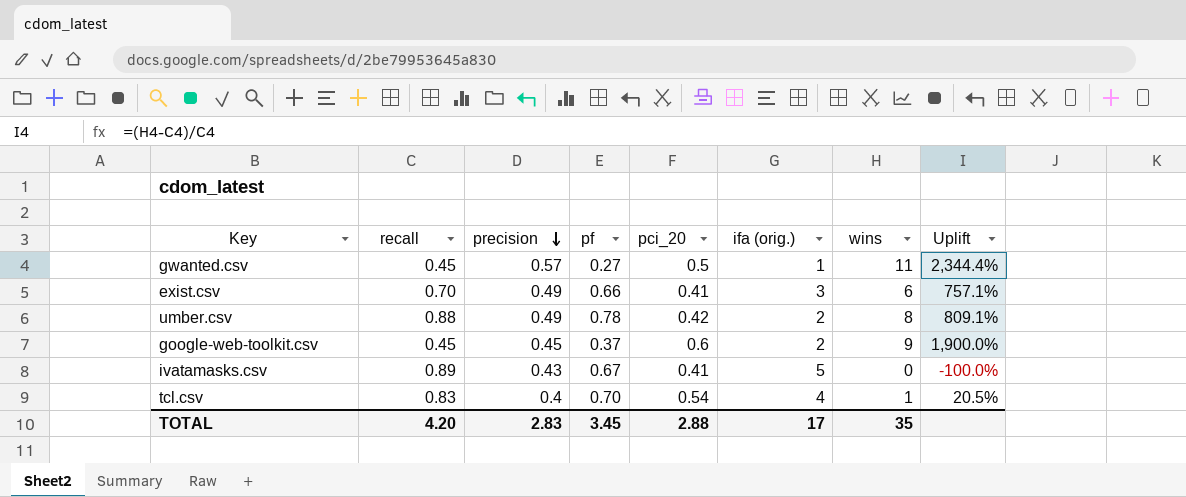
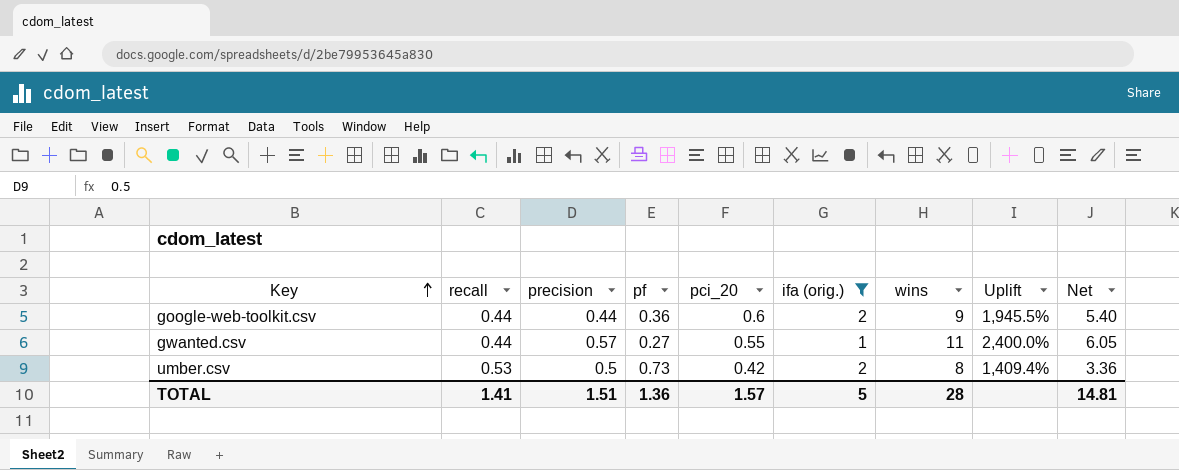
filter: none -> ifa (orig.) <= 2
row order: precision descending -> Key ascending
column Net | formula: none -> [pci_20] * [wins]
google-web-toolkit.csv | recall: 0.45 -> 0.44
google-web-toolkit.csv | precision: 0.45 -> 0.44
google-web-toolkit.csv | pf: 0.37 -> 0.36
google-web-toolkit.csv | Uplift: 1,900.0% -> 1,945.5%
gwanted.csv | recall: 0.45 -> 0.44
gwanted.csv | pci_20: 0.5 -> 0.55
gwanted.csv | Uplift: 2,344.4% -> 2,400.0%
umber.csv | recall: 0.88 -> 0.53
umber.csv | precision: 0.49 -> 0.5
umber.csv | pf: 0.78 -> 0.73
umber.csv | Uplift: 809.1% -> 1,409.4%
TOTAL | recall: 4.20 -> 1.41
TOTAL | precision: 2.83 -> 1.51
TOTAL | pf: 3.45 -> 1.36
TOTAL | pci_20: 2.88 -> 1.57
TOTAL | ifa (orig.): 17 -> 5
TOTAL | wins: 35 -> 28

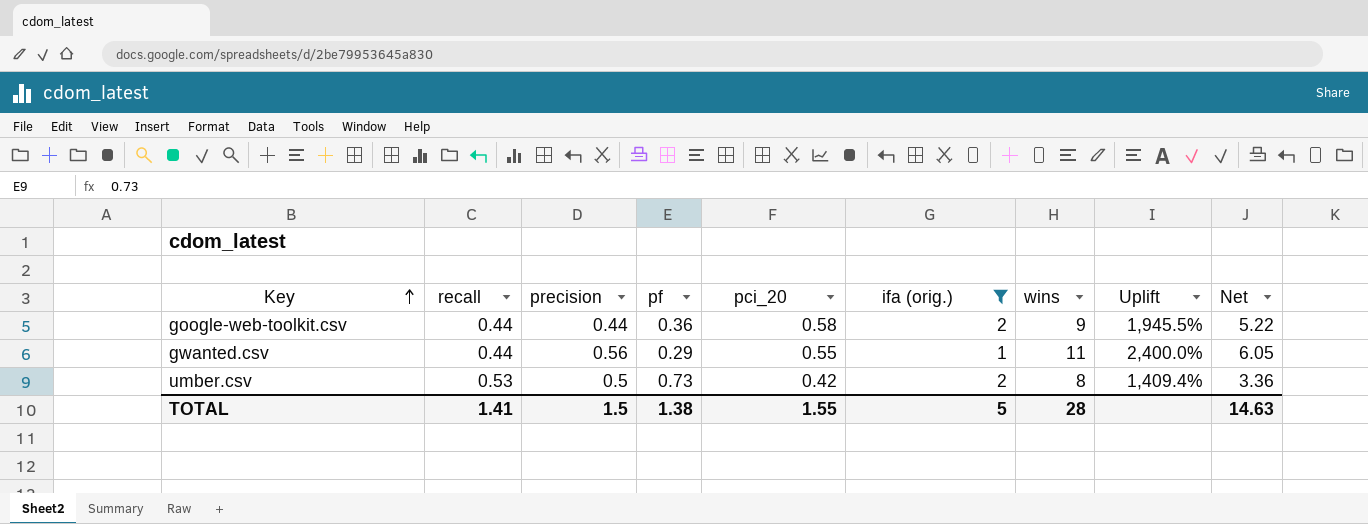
google-web-toolkit.csv | pci_20: 0.6 -> 0.58
google-web-toolkit.csv | Net: 5.40 -> 5.22
gwanted.csv | precision: 0.57 -> 0.56
gwanted.csv | pf: 0.27 -> 0.29
TOTAL | precision: 1.51 -> 1.5
TOTAL | pf: 1.36 -> 1.38
TOTAL | pci_20: 1.57 -> 1.55
TOTAL | Net: 14.81 -> 14.63

